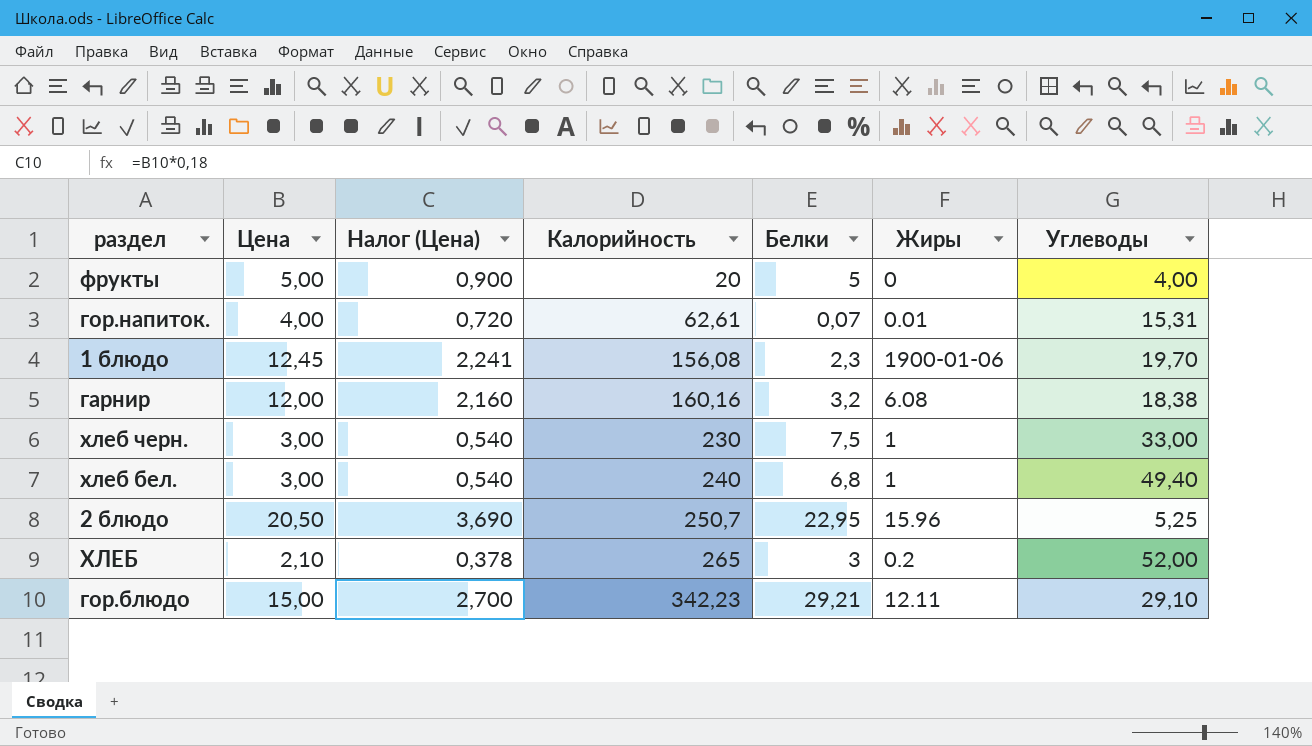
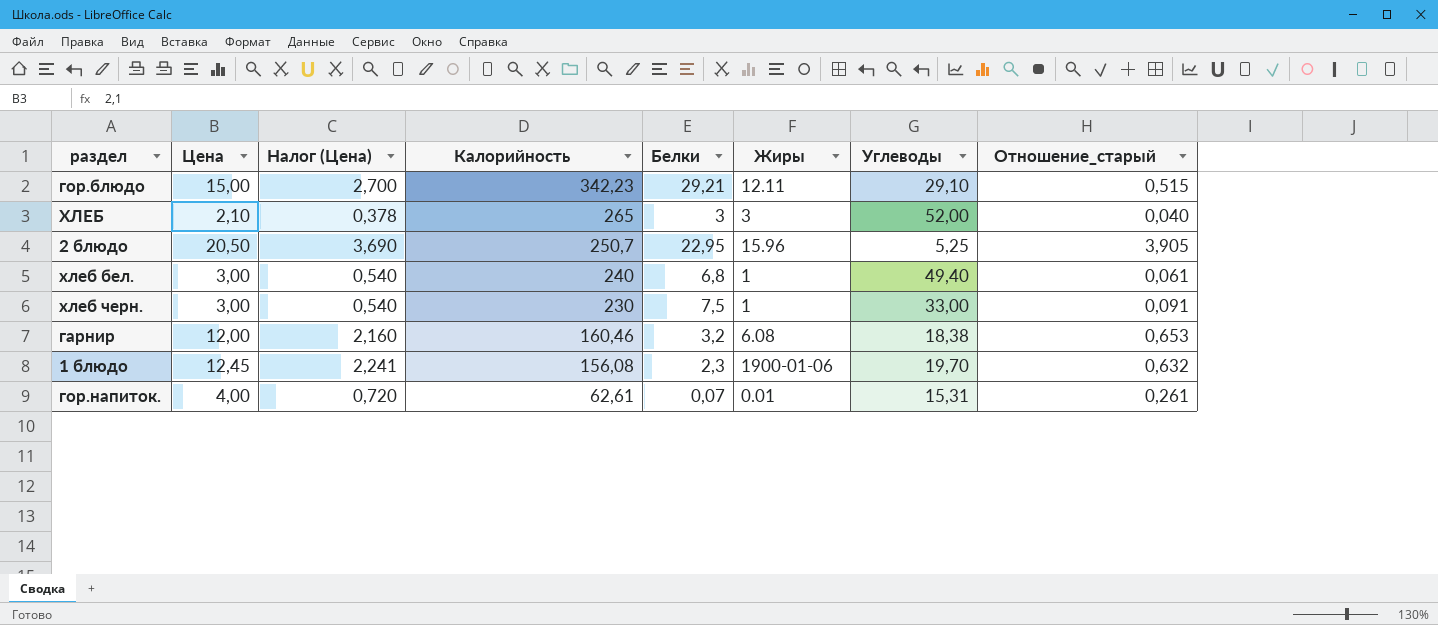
row order: Калорийность ascending -> Калорийность descending
column Отношение_старый | formula: none -> [Цена] / [Углеводы]
row фрукты: 5,00 | 0,900 | 20 | 5 | 0 | 4,00 -> none
ХЛЕБ | Жиры: 0.2 -> 3
гарнир | Калорийность: 160,16 -> 160,46

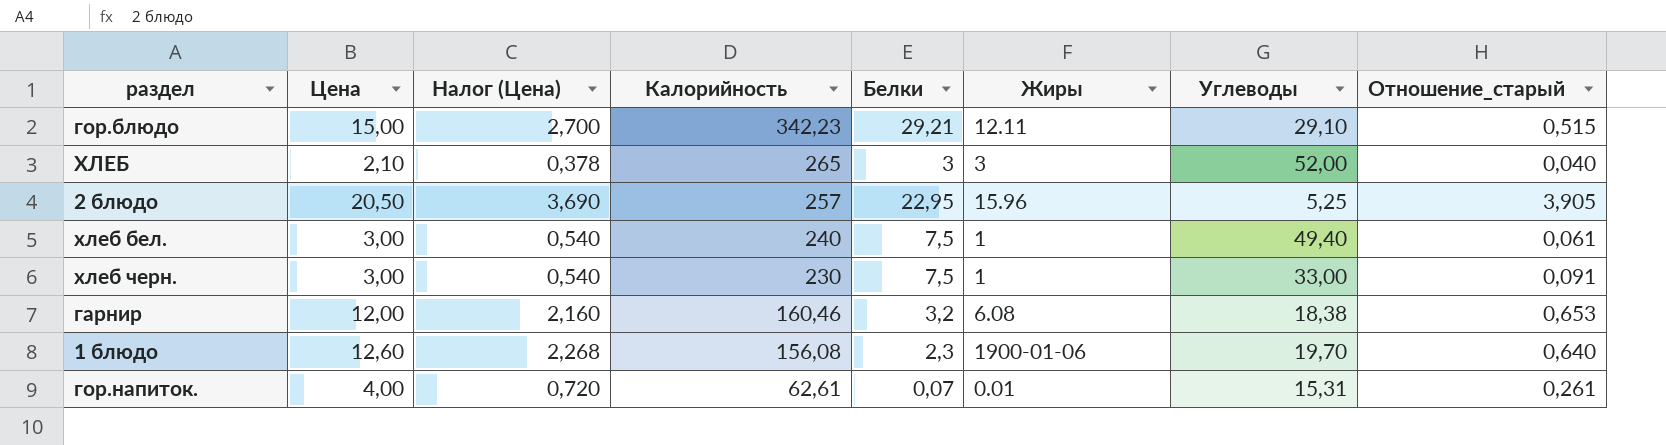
2 блюдо | Калорийность: 250,7 -> 257
хлеб бел. | Белки: 6,8 -> 7,5
1 блюдо | Цена: 12,45 -> 12,60
1 блюдо | Налог (Цена): 2,241 -> 2,268
1 блюдо | Отношение_старый: 0,632 -> 0,640

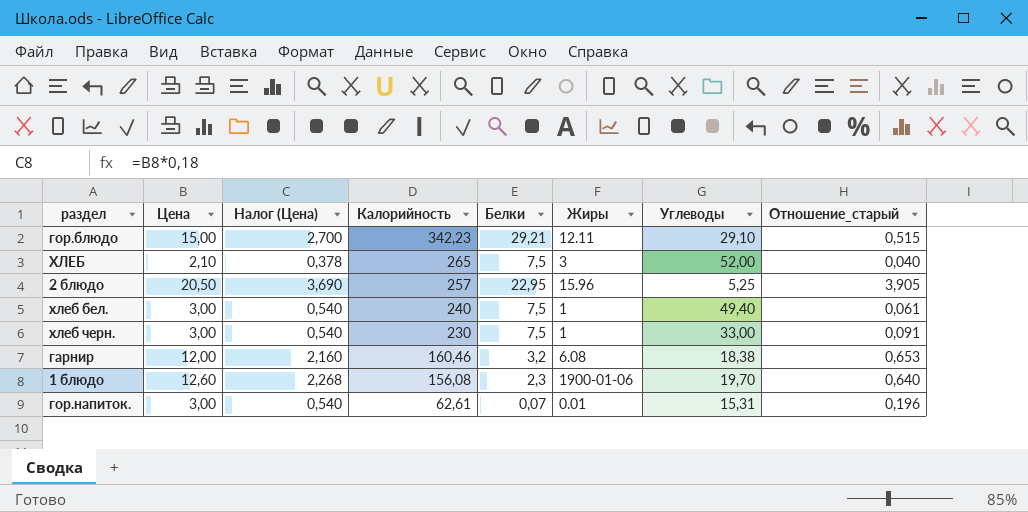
ХЛЕБ | Белки: 3 -> 7,5
гор.напиток. | Цена: 4,00 -> 3,00
гор.напиток. | Налог (Цена): 0,720 -> 0,540
гор.напиток. | Отношение_старый: 0,261 -> 0,196

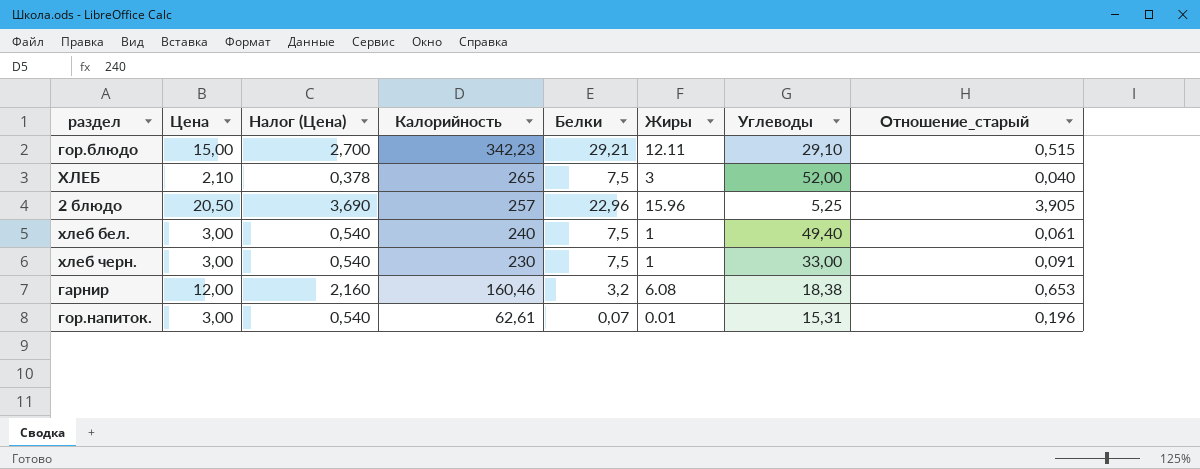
row 1 блюдо: 12,60 | 2,268 | 156,08 | 2,3 | 1900-01-06 | 19,70 | 0,640 -> none
2 блюдо | Белки: 22,95 -> 22,96

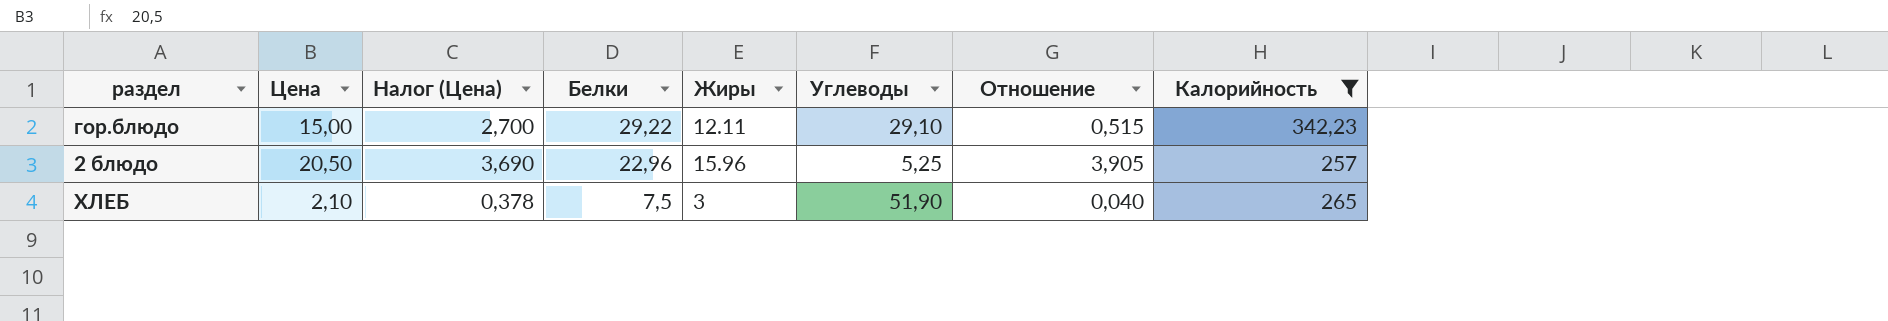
filter: none -> Калорийность >= 257
row order: Калорийность descending -> Белки descending
column name: Отношение_старый -> Отношение
column Калорийность | position: 4 -> 8
гор.блюдо | Белки: 29,21 -> 29,22
ХЛЕБ | Углеводы: 52,00 -> 51,90

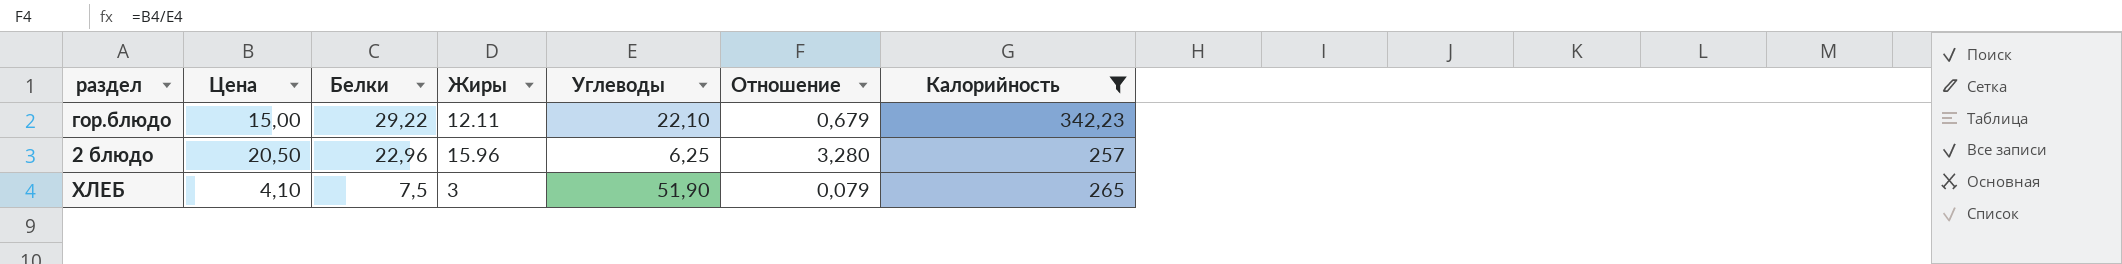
column Налог (Цена) | formula: [Цена] * 0,18 -> none
гор.блюдо | Углеводы: 29,10 -> 22,10
гор.блюдо | Отношение: 0,515 -> 0,679
2 блюдо | Углеводы: 5,25 -> 6,25
2 блюдо | Отношение: 3,905 -> 3,280
ХЛЕБ | Цена: 2,10 -> 4,10
ХЛЕБ | Отношение: 0,040 -> 0,079

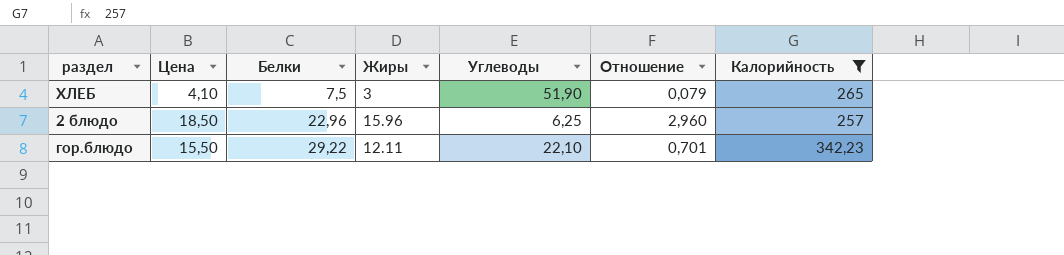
row order: Белки descending -> Белки ascending
2 блюдо | Цена: 20,50 -> 18,50
2 блюдо | Отношение: 3,280 -> 2,960
гор.блюдо | Цена: 15,00 -> 15,50
гор.блюдо | Отношение: 0,679 -> 0,701

